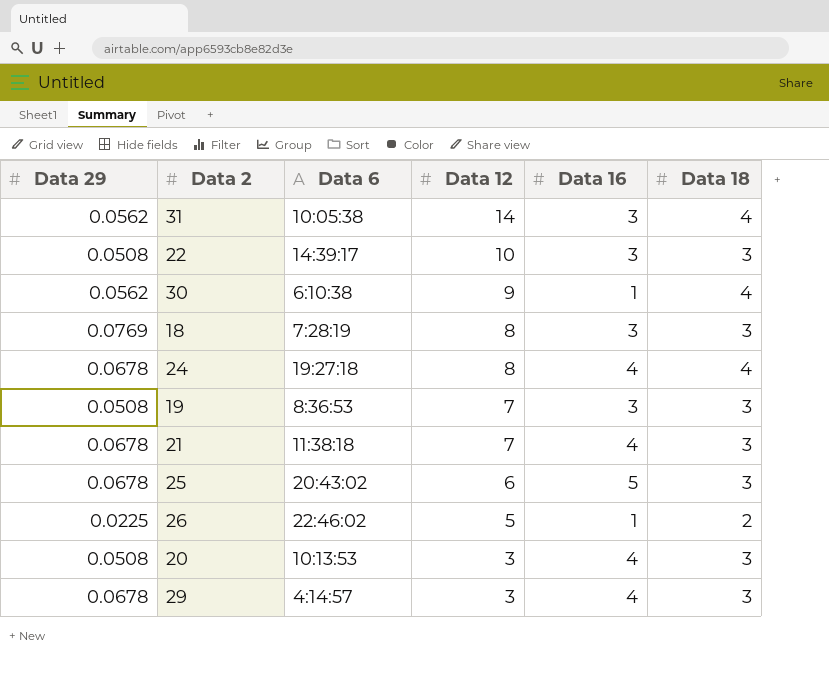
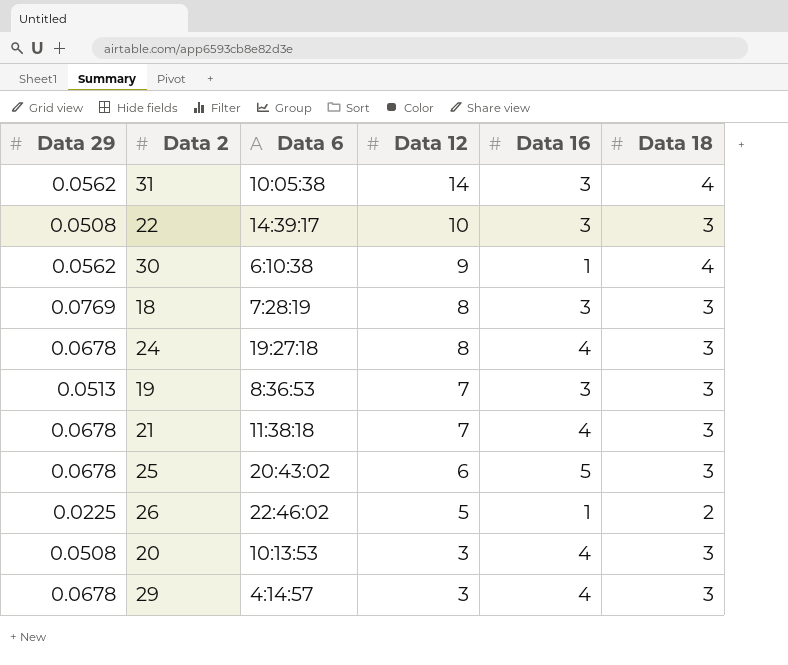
24 | Data 18: 4 -> 3
19 | Data 29: 0.0508 -> 0.0513

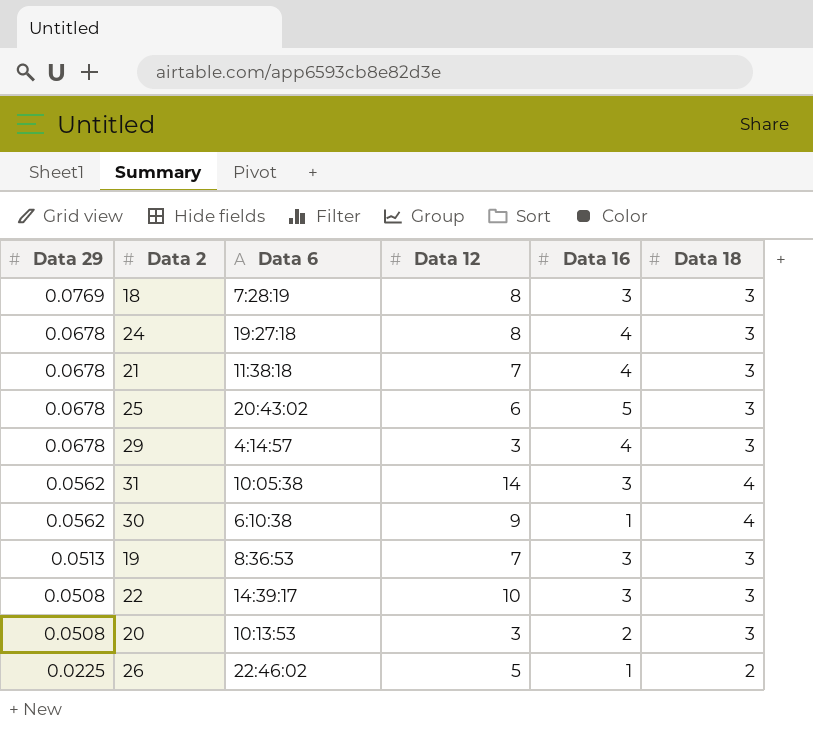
row order: Data 12 descending -> Data 29 descending
20 | Data 16: 4 -> 2

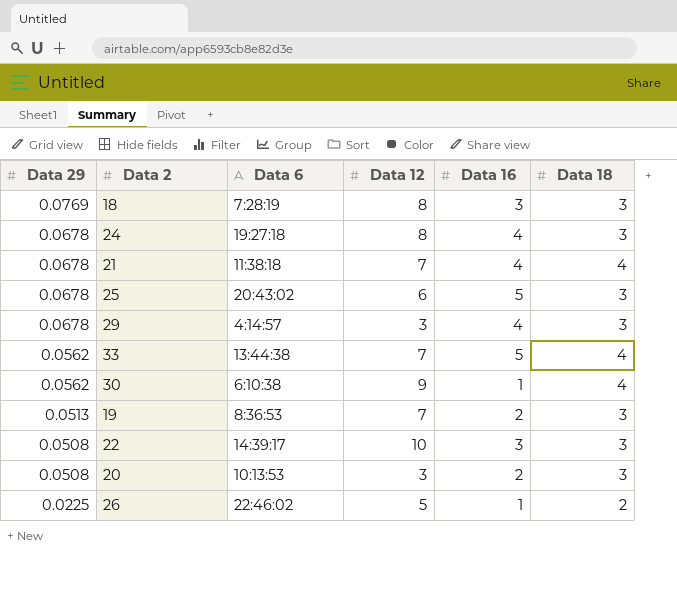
row 31: 0.0562 | 10:05:38 | 14 | 3 | 4 -> none
21 | Data 18: 3 -> 4
row 33: none -> 0.0562 | 13:44:38 | 7 | 5 | 4
19 | Data 16: 3 -> 2

